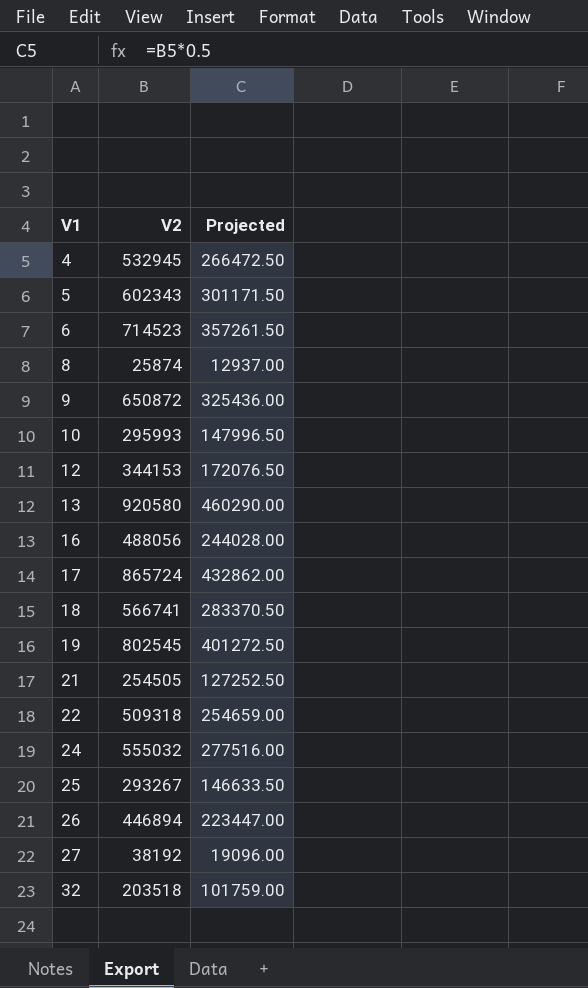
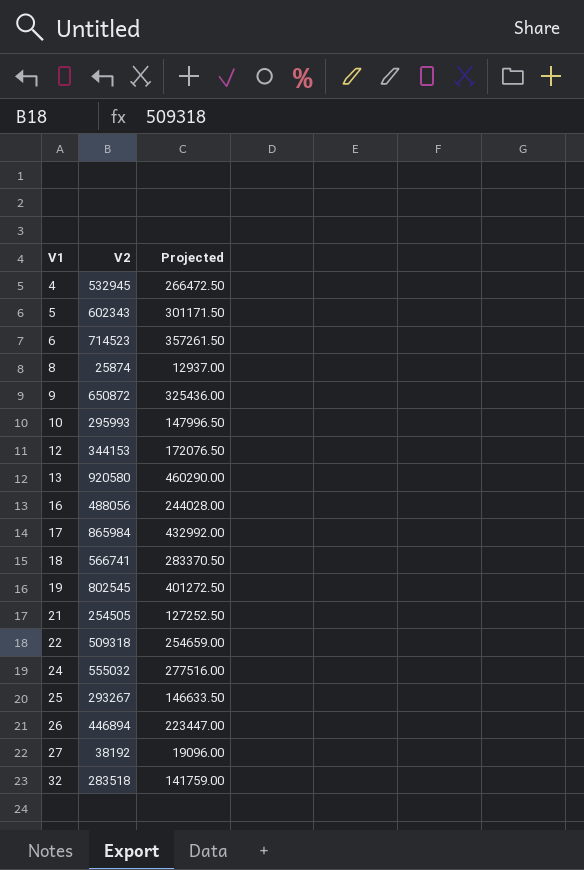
17 | V2: 865724 -> 865984
17 | Projected: 432862.00 -> 432992.00
32 | V2: 203518 -> 283518
32 | Projected: 101759.00 -> 141759.00

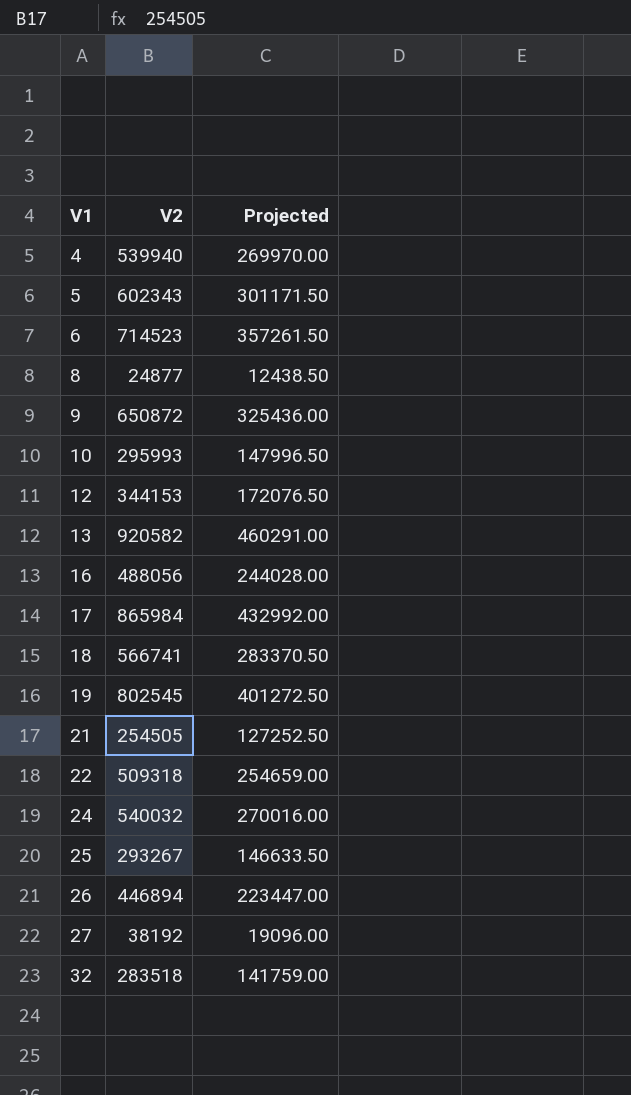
4 | V2: 532945 -> 539940
4 | Projected: 266472.50 -> 269970.00
8 | V2: 25874 -> 24877
8 | Projected: 12937.00 -> 12438.50
13 | V2: 920580 -> 920582
13 | Projected: 460290.00 -> 460291.00
24 | V2: 555032 -> 540032
24 | Projected: 277516.00 -> 270016.00

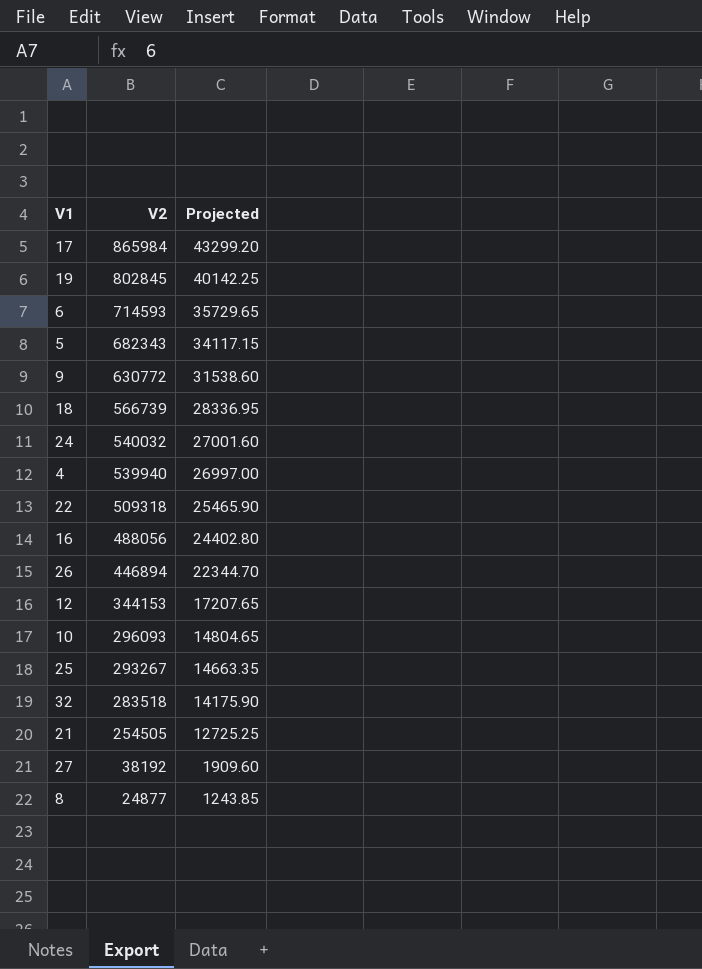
row order: V1 ascending -> V2 descending
column Projected | formula: [V2] * 0.5 -> [V2] * 0.05
row 13: 920582 | 460291.00 -> none
19 | V2: 802545 -> 802845
6 | V2: 714523 -> 714593
5 | V2: 602343 -> 682343
9 | V2: 650872 -> 630772
18 | V2: 566741 -> 566739
10 | V2: 295993 -> 296093

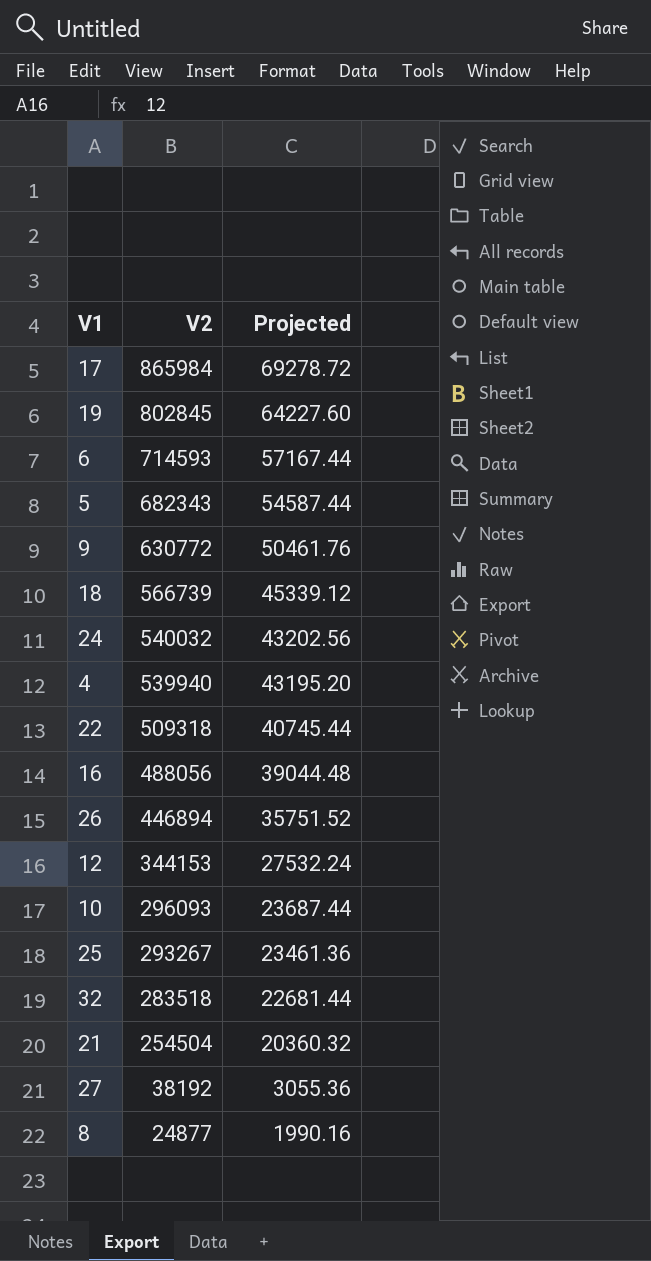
column Projected | formula: [V2] * 0.05 -> [V2] * 0.08
21 | V2: 254505 -> 254504

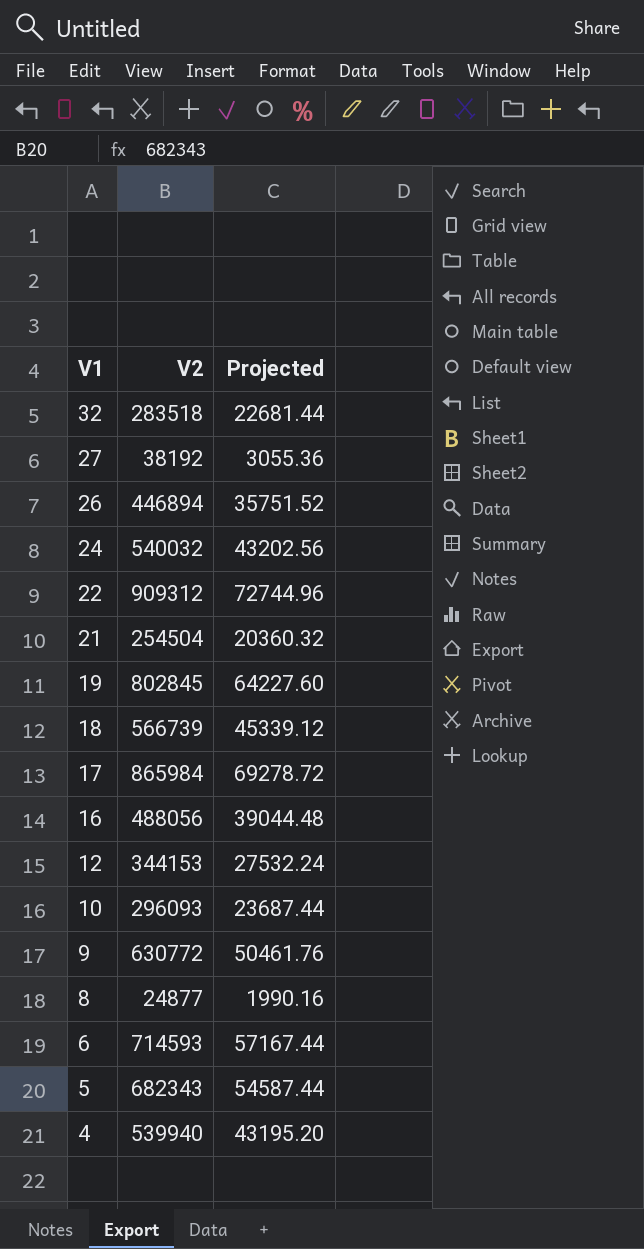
row order: V2 descending -> V1 descending
row 25: 293267 | 23461.36 -> none
22 | V2: 509318 -> 909312
22 | Projected: 40745.44 -> 72744.96

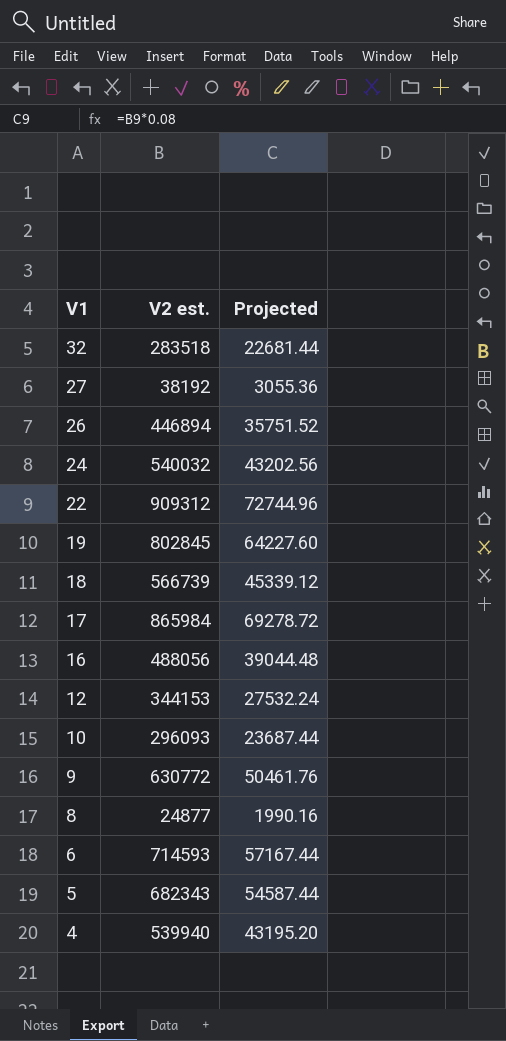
column name: V2 -> V2 est.
row 21: 254504 | 20360.32 -> none

